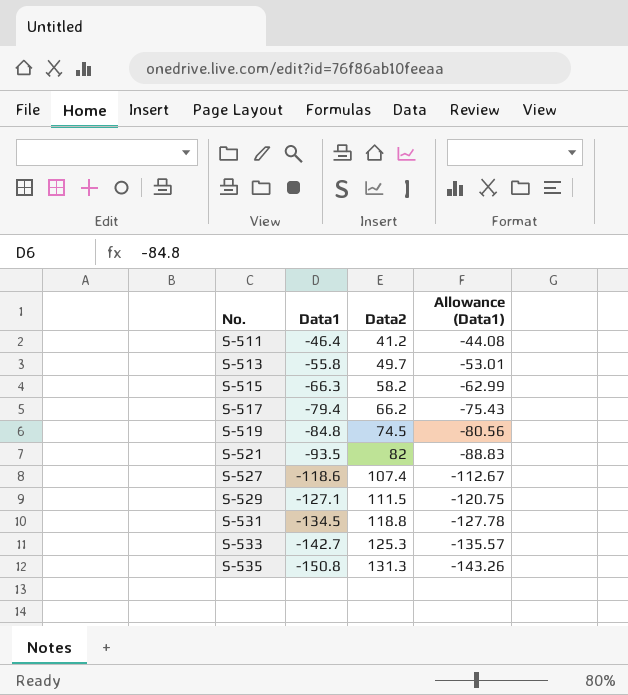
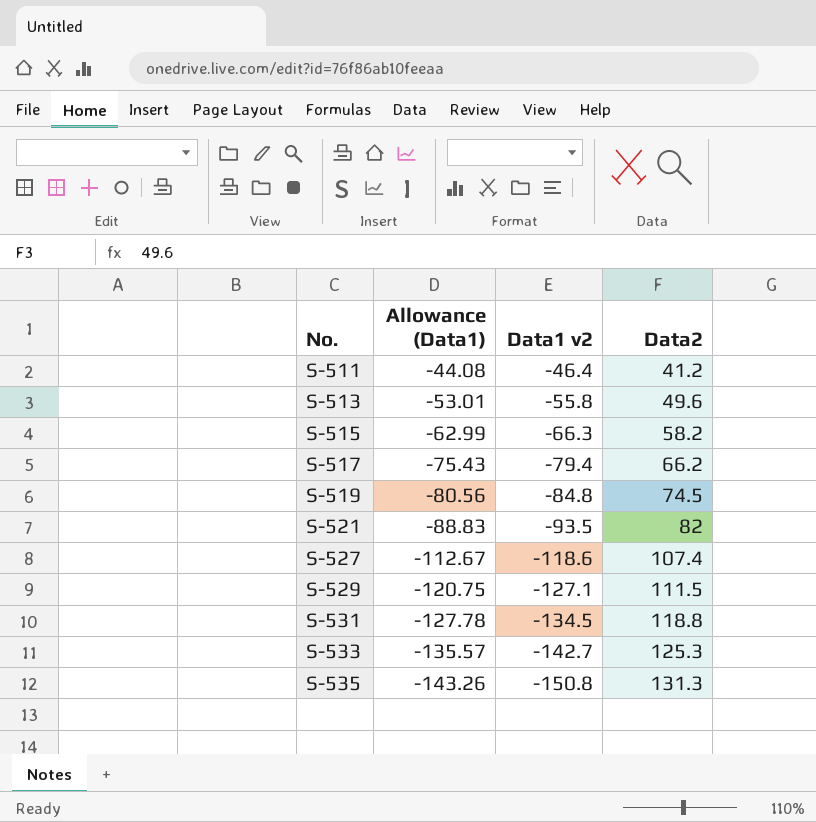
column Allowance (Data1) | position: 4 -> 2
column name: Data1 -> Data1 v2
S-513 | Data2: 49.7 -> 49.6

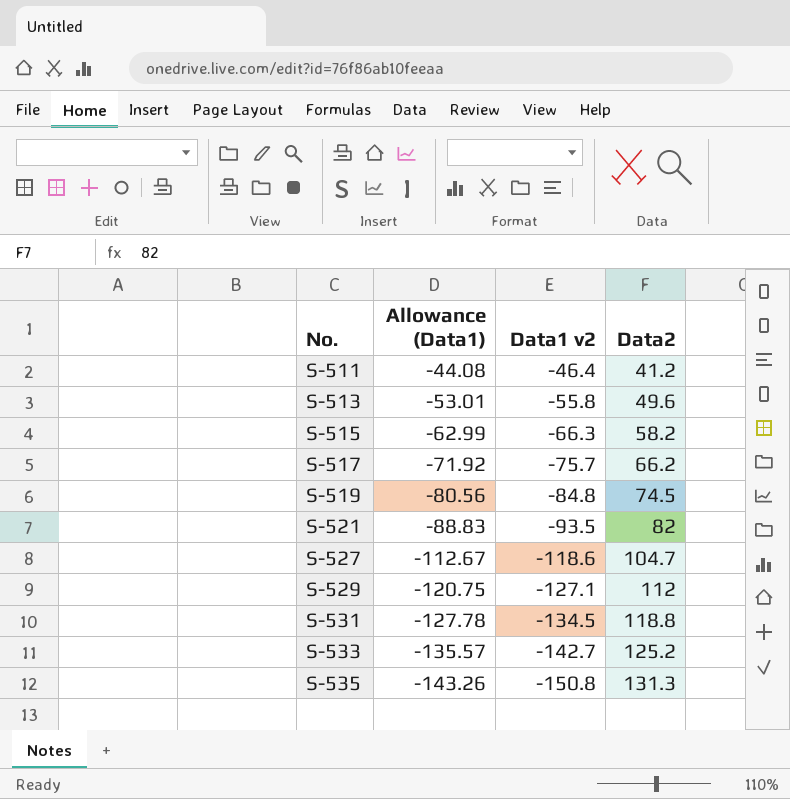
S-517 | Allowance (Data1): -75.43 -> -71.92
S-517 | Data1 v2: -79.4 -> -75.7
S-527 | Data2: 107.4 -> 104.7
S-529 | Data2: 111.5 -> 112
S-533 | Data2: 125.3 -> 125.2

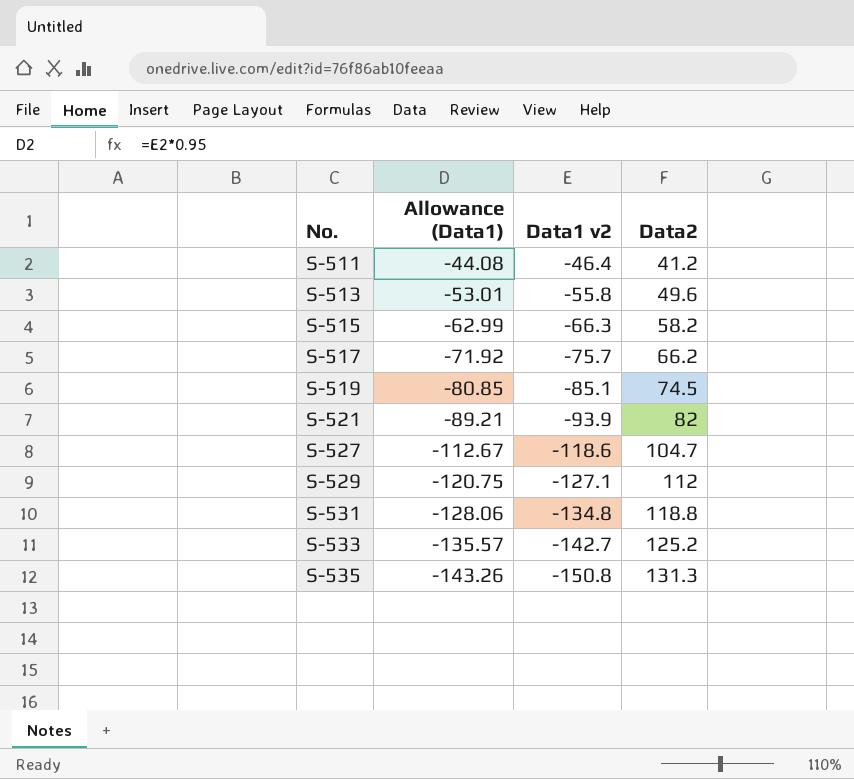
S-519 | Allowance (Data1): -80.56 -> -80.85
S-519 | Data1 v2: -84.8 -> -85.1
S-521 | Allowance (Data1): -88.83 -> -89.21
S-521 | Data1 v2: -93.5 -> -93.9
S-531 | Allowance (Data1): -127.78 -> -128.06
S-531 | Data1 v2: -134.5 -> -134.8

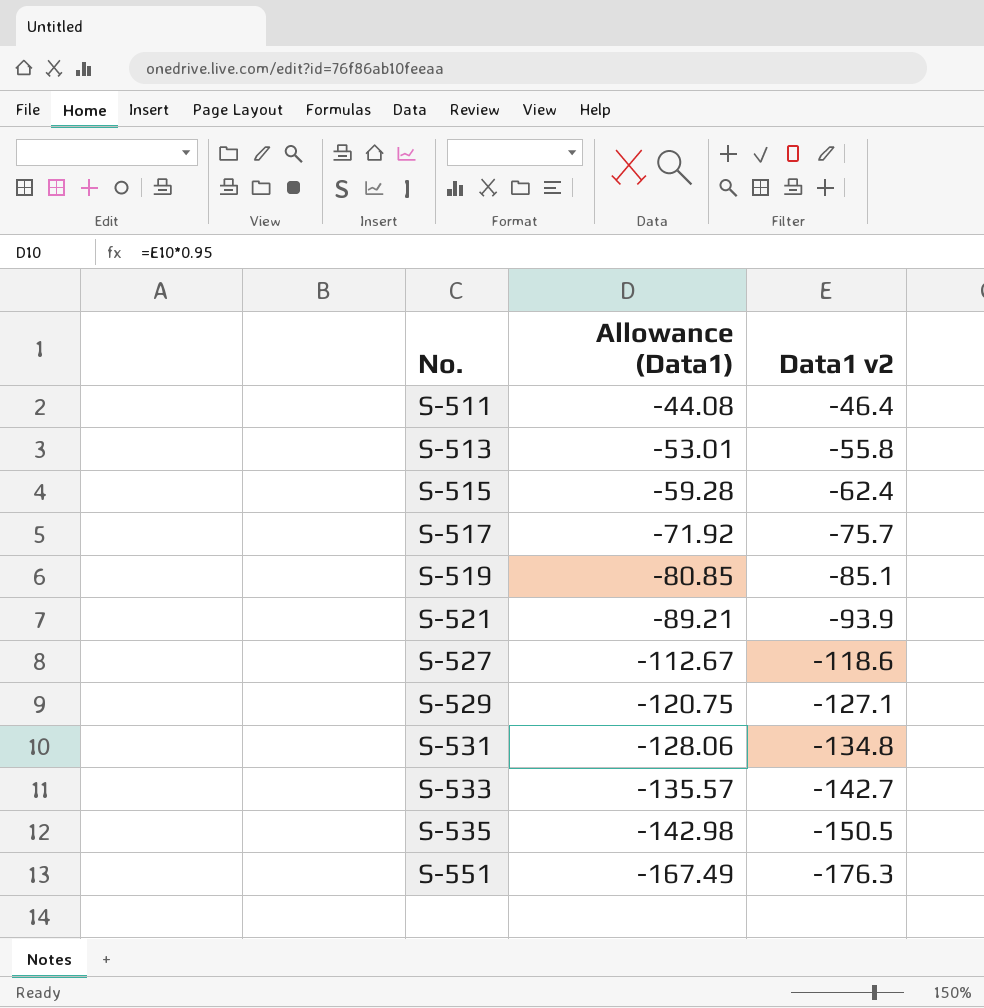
column Data2 | position: 4 -> none
S-515 | Allowance (Data1): -62.99 -> -59.28
S-515 | Data1 v2: -66.3 -> -62.4
S-535 | Allowance (Data1): -143.26 -> -142.98
S-535 | Data1 v2: -150.8 -> -150.5
row S-551: none -> -167.49 | -176.3

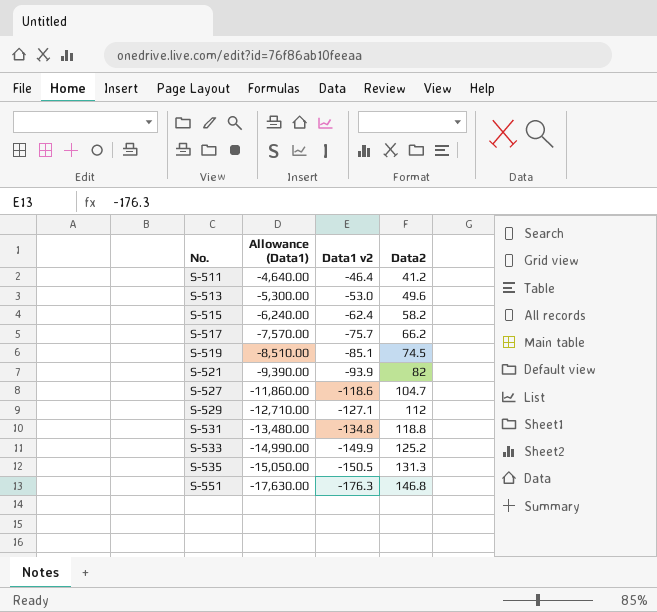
column Allowance (Data1) | formula: [Data1 v2] * 0.95 -> [Data1 v2] * 100
column Data2 | position: none -> 4
S-513 | Data1 v2: -55.8 -> -53.0
S-533 | Data1 v2: -142.7 -> -149.9

